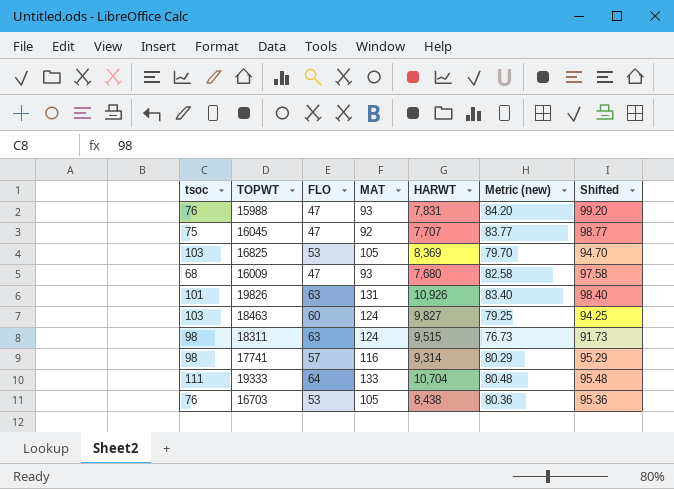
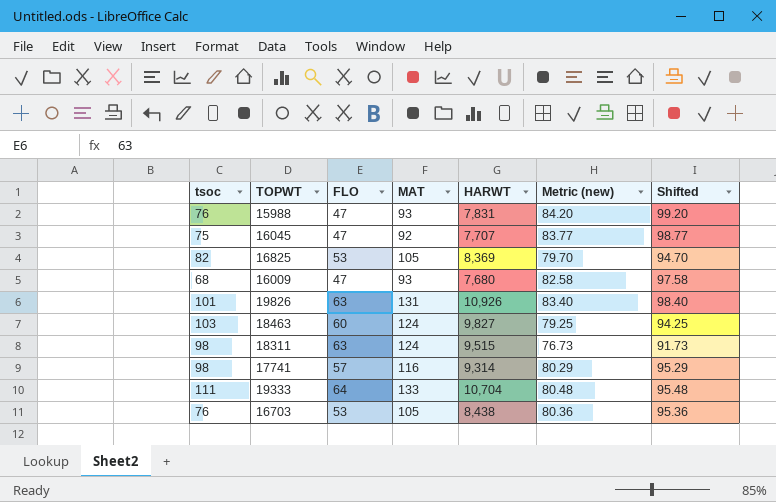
16825 | tsoc: 103 -> 82

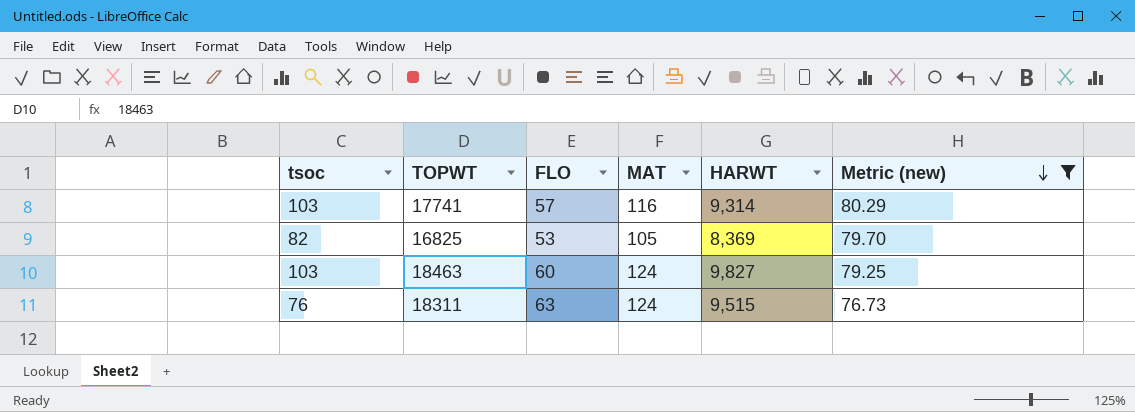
filter: none -> Metric (new) <= 80.29
row order: none -> Metric (new) descending
column Shifted | formula: [Metric (new)] + 15 -> none
17741 | tsoc: 98 -> 103
18311 | tsoc: 98 -> 76

